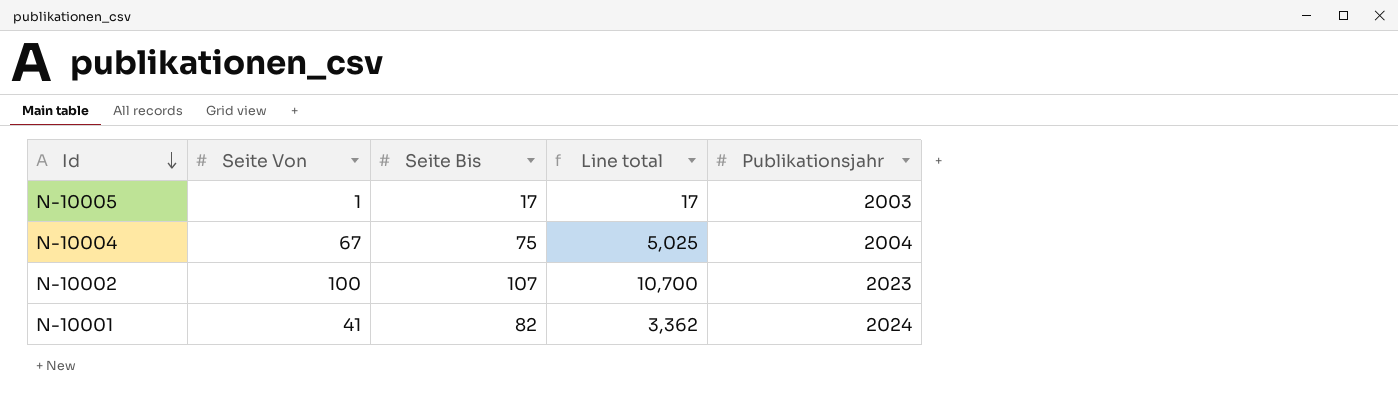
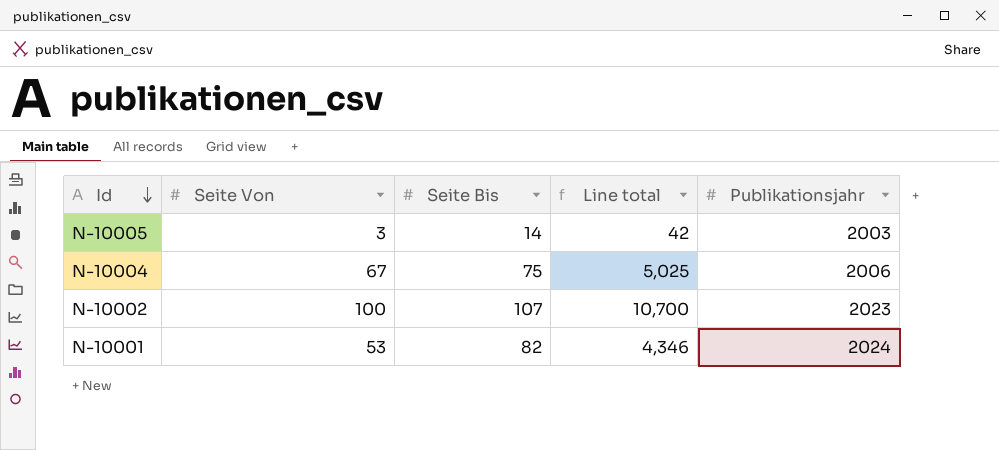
N-10005 | Seite Von: 1 -> 3
N-10005 | Seite Bis: 17 -> 14
N-10005 | Line total: 17 -> 42
N-10004 | Publikationsjahr: 2004 -> 2006
N-10001 | Seite Von: 41 -> 53
N-10001 | Line total: 3,362 -> 4,346

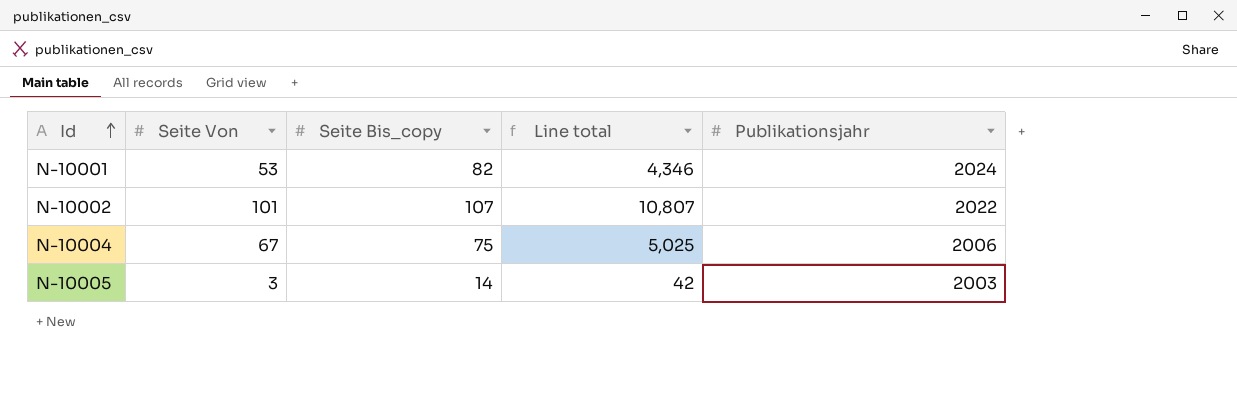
row order: Id descending -> Id ascending
column name: Seite Bis -> Seite Bis_copy
N-10002 | Seite Von: 100 -> 101
N-10002 | Line total: 10,700 -> 10,807
N-10002 | Publikationsjahr: 2023 -> 2022

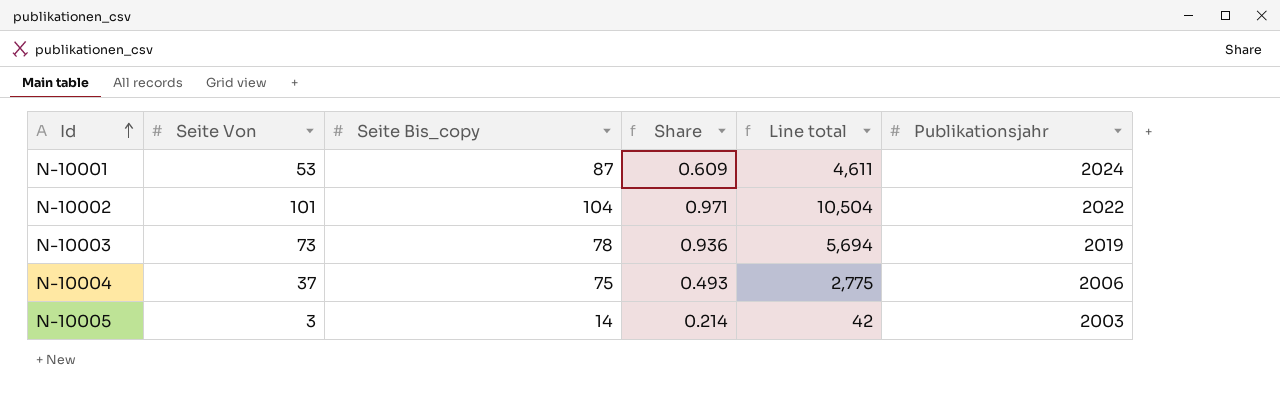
column Share | formula: none -> [Seite Von] / [Seite Bis_copy]
N-10001 | Seite Bis_copy: 82 -> 87
N-10001 | Line total: 4,346 -> 4,611
N-10002 | Seite Bis_copy: 107 -> 104
N-10002 | Line total: 10,807 -> 10,504
row N-10003: none -> 73 | 78 | 0.936 | 5,694 | 2019
N-10004 | Seite Von: 67 -> 37
N-10004 | Line total: 5,025 -> 2,775

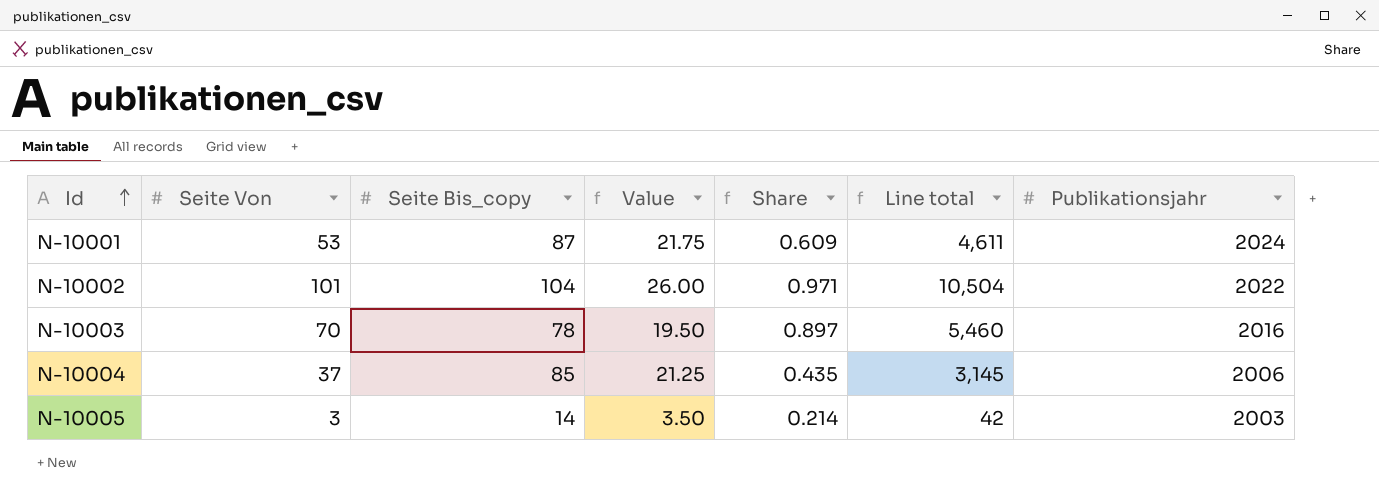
column Value | formula: none -> [Seite Bis_copy] * 0.25
N-10003 | Seite Von: 73 -> 70
N-10003 | Share: 0.936 -> 0.897
N-10003 | Line total: 5,694 -> 5,460
N-10003 | Publikationsjahr: 2019 -> 2016
N-10004 | Seite Bis_copy: 75 -> 85
N-10004 | Share: 0.493 -> 0.435
N-10004 | Line total: 2,775 -> 3,145

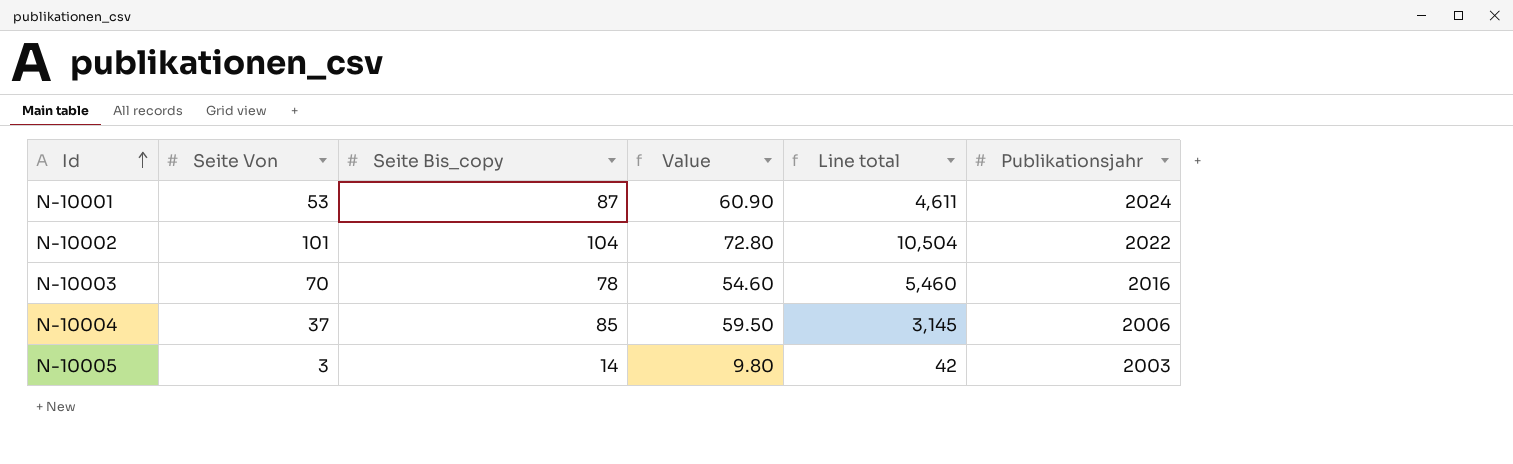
column Share | formula: [Seite Von] / [Seite Bis_copy] -> none
column Value | formula: [Seite Bis_copy] * 0.25 -> [Seite Bis_copy] * 0.7

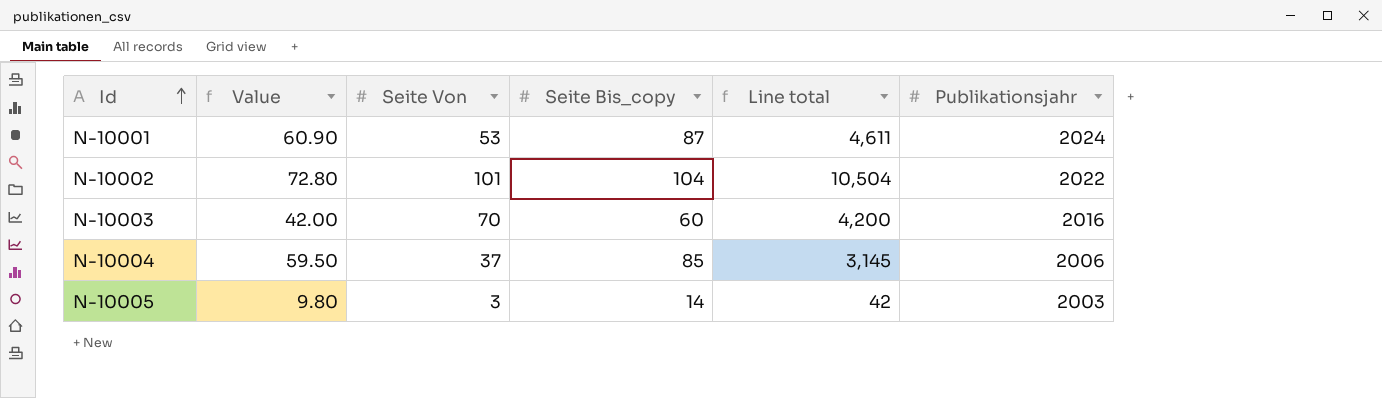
column Value | position: 4 -> 2
N-10003 | Value: 54.60 -> 42.00
N-10003 | Seite Bis_copy: 78 -> 60
N-10003 | Line total: 5,460 -> 4,200

